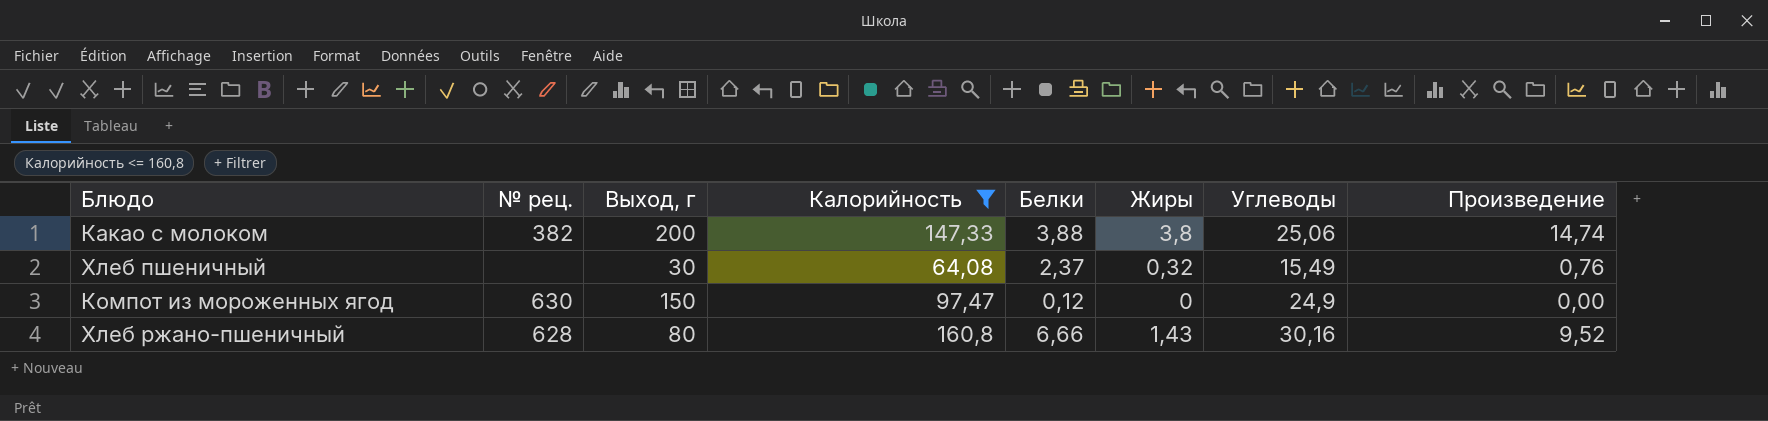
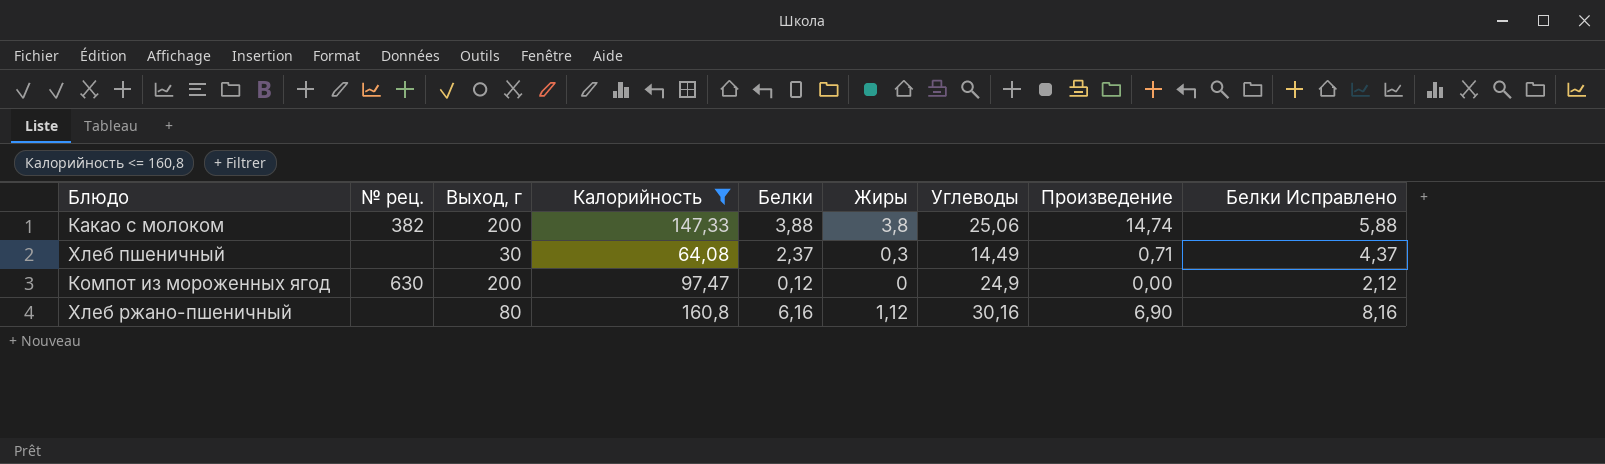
column Белки Исправлено | formula: none -> [Белки] + 2
Хлеб пшеничный | Жиры: 0,32 -> 0,3
Хлеб пшеничный | Углеводы: 15,49 -> 14,49
Хлеб пшеничный | Произведение: 0,76 -> 0,71
Компот из мороженных ягод | Выход, г: 150 -> 200
Хлеб ржано-пшеничный | № рец.: 628 -> none
Хлеб ржано-пшеничный | Белки: 6,66 -> 6,16
Хлеб ржано-пшеничный | Жиры: 1,43 -> 1,12
Хлеб ржано-пшеничный | Произведение: 9,52 -> 6,90

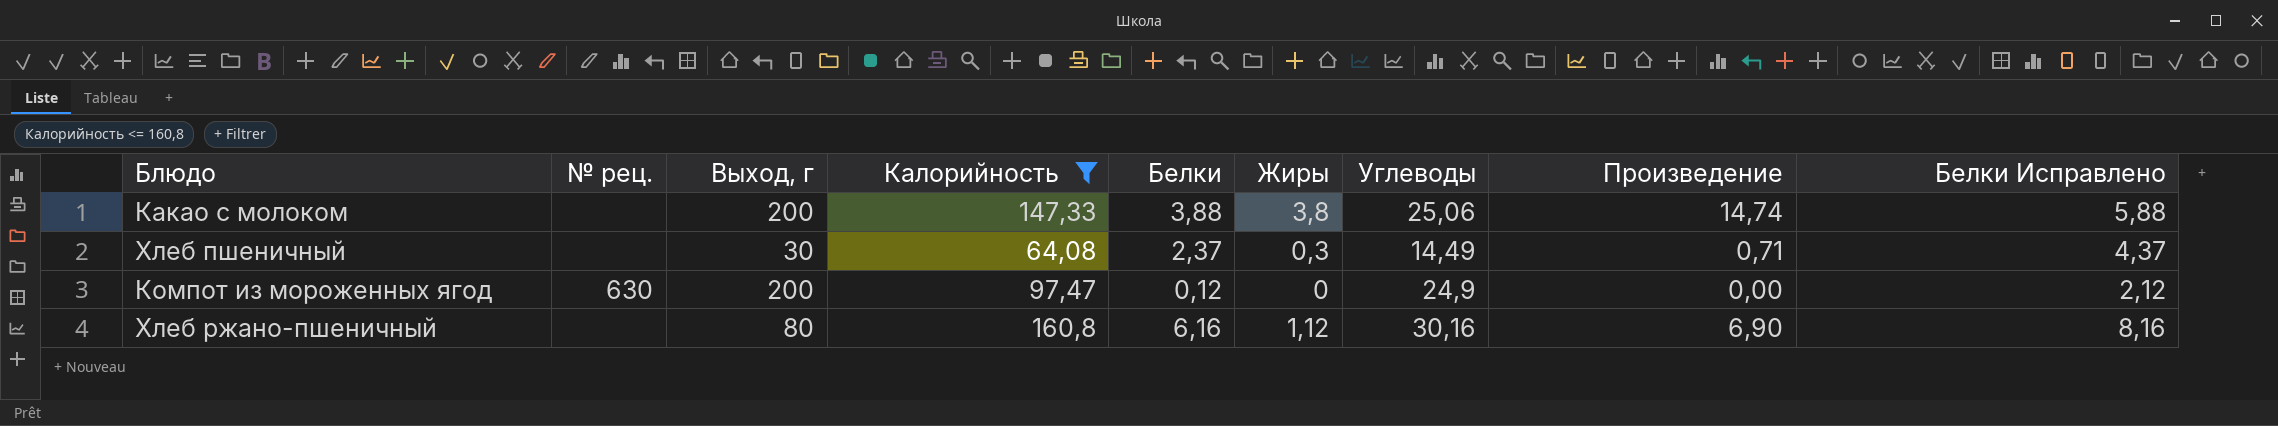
Какао с молоком | № рец.: 382 -> none

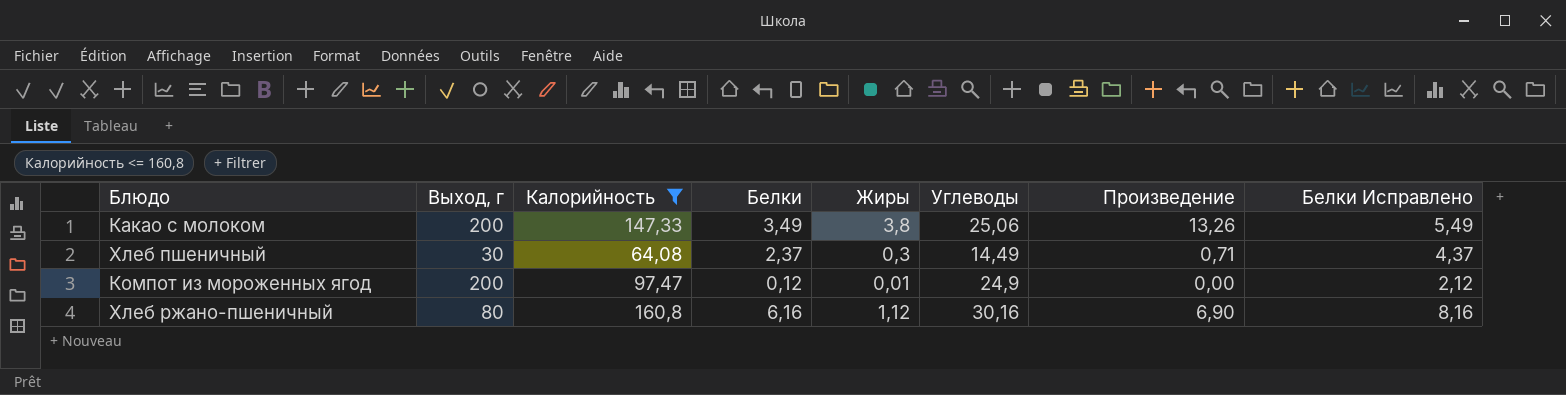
column № рец. | position: 2 -> none
Какао с молоком | Белки: 3,88 -> 3,49
Какао с молоком | Произведение: 14,74 -> 13,26
Какао с молоком | Белки Исправлено: 5,88 -> 5,49
Компот из мороженных ягод | Жиры: 0 -> 0,01

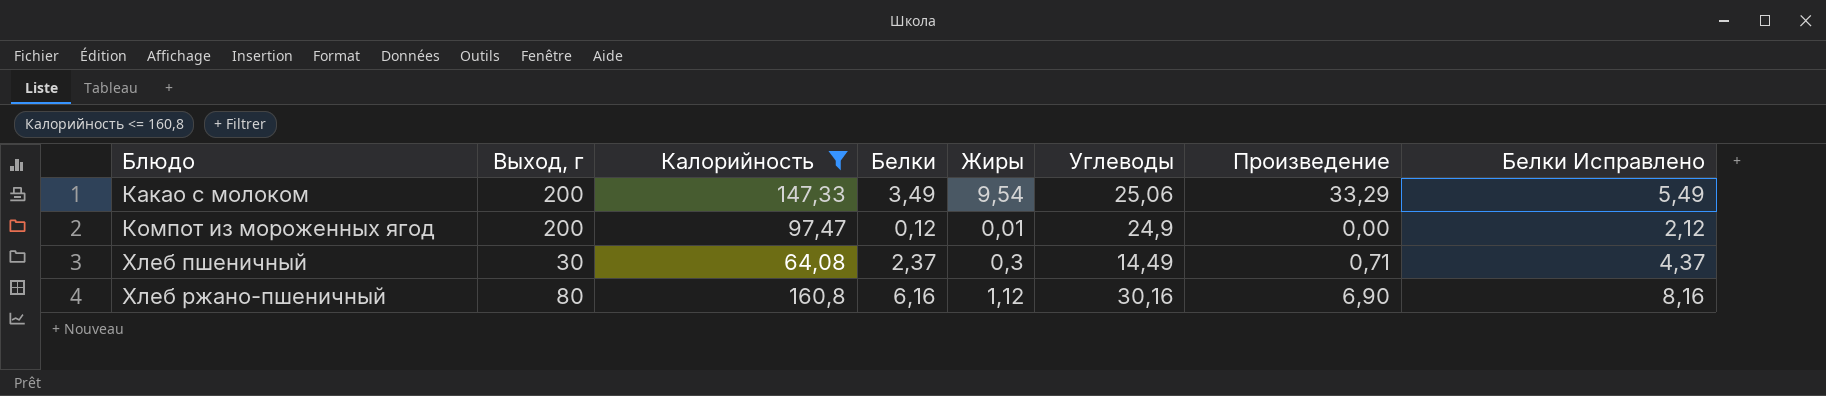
row order: none -> Блюдо ascending
Какао с молоком | Жиры: 3,8 -> 9,54
Какао с молоком | Произведение: 13,26 -> 33,29

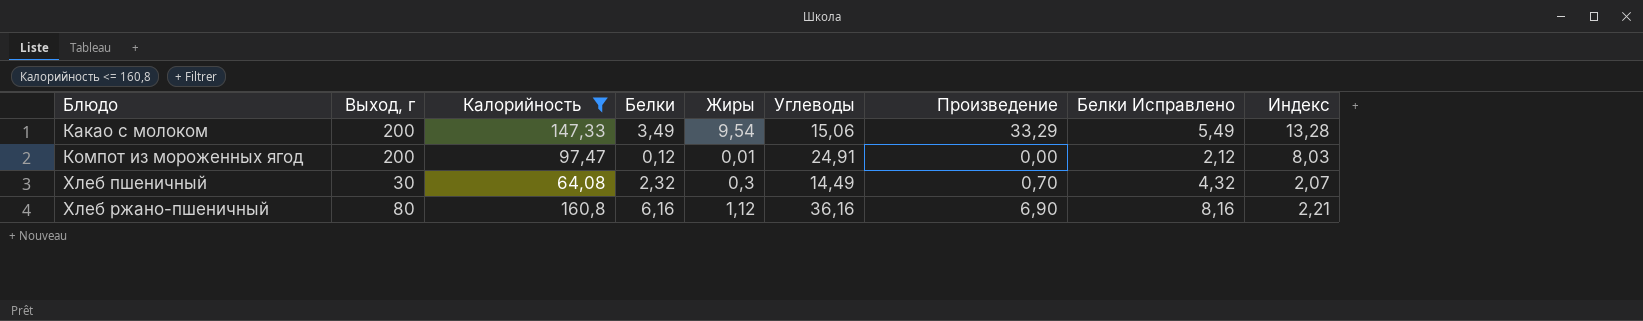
column Индекс | formula: none -> [Выход, г] / [Углеводы]
Какао с молоком | Углеводы: 25,06 -> 15,06
Компот из мороженных ягод | Углеводы: 24,9 -> 24,91
Хлеб пшеничный | Белки: 2,37 -> 2,32
Хлеб пшеничный | Произведение: 0,71 -> 0,70
Хлеб пшеничный | Белки Исправлено: 4,37 -> 4,32
Хлеб ржано-пшеничный | Углеводы: 30,16 -> 36,16

